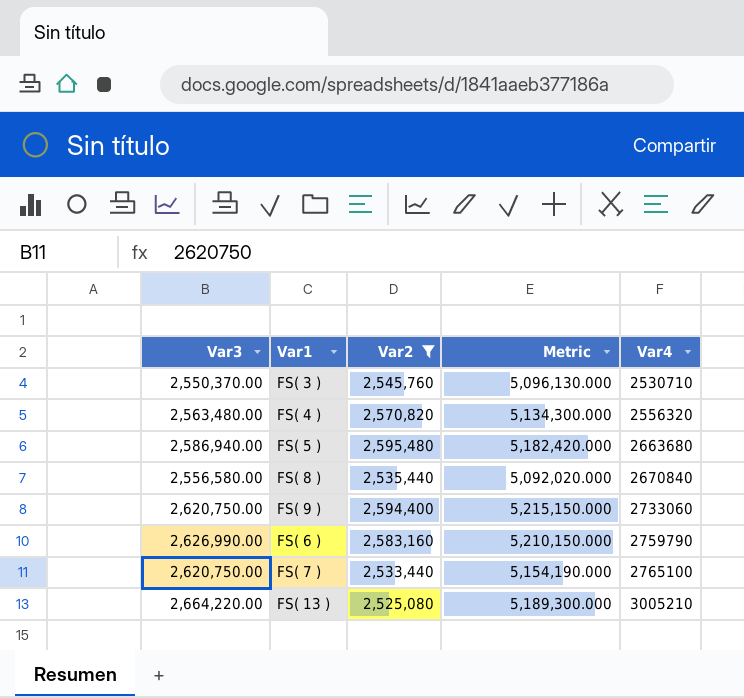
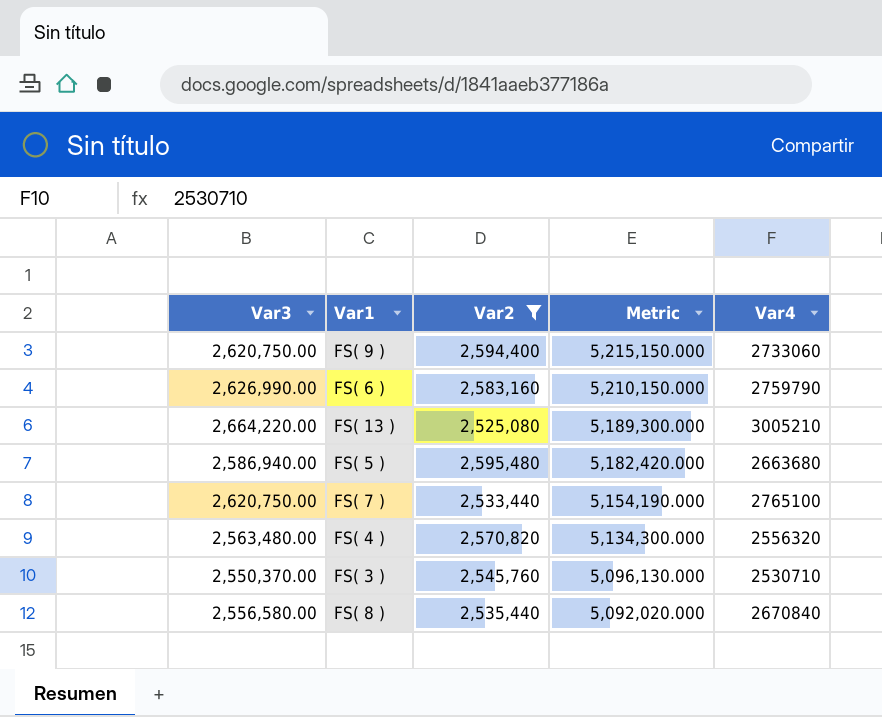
row order: Var4 ascending -> Metric descending

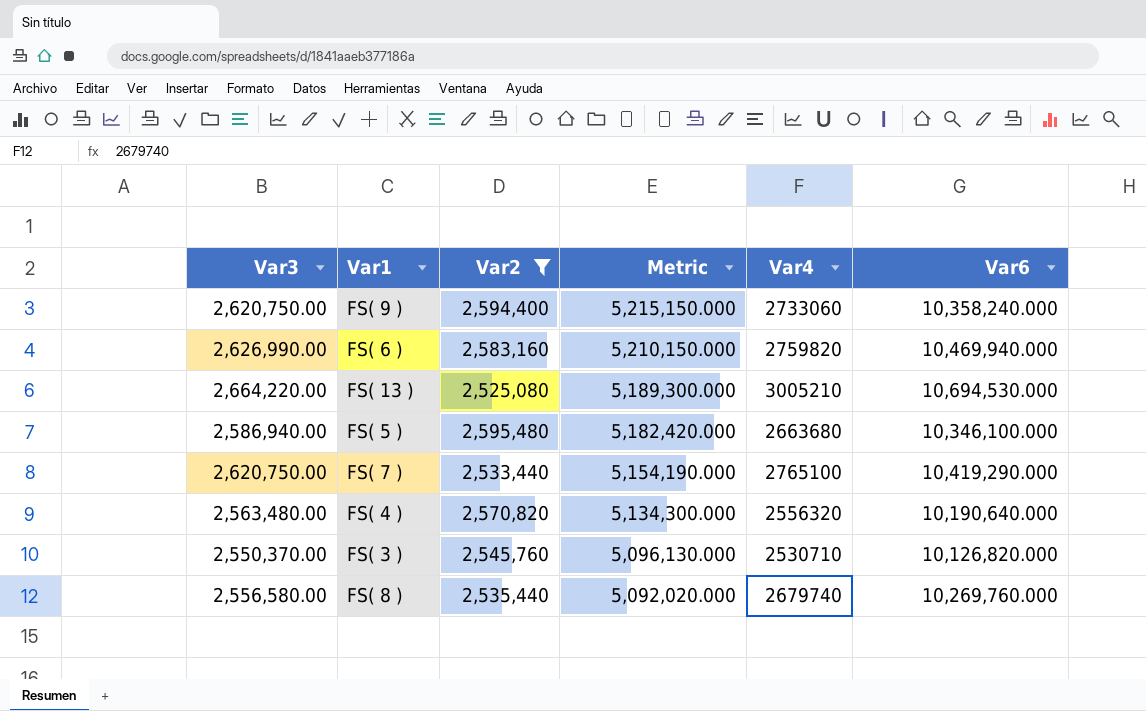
column Var6 | position: none -> 6
FS( 6 ) | Var4: 2759790 -> 2759820
FS( 8 ) | Var4: 2670840 -> 2679740

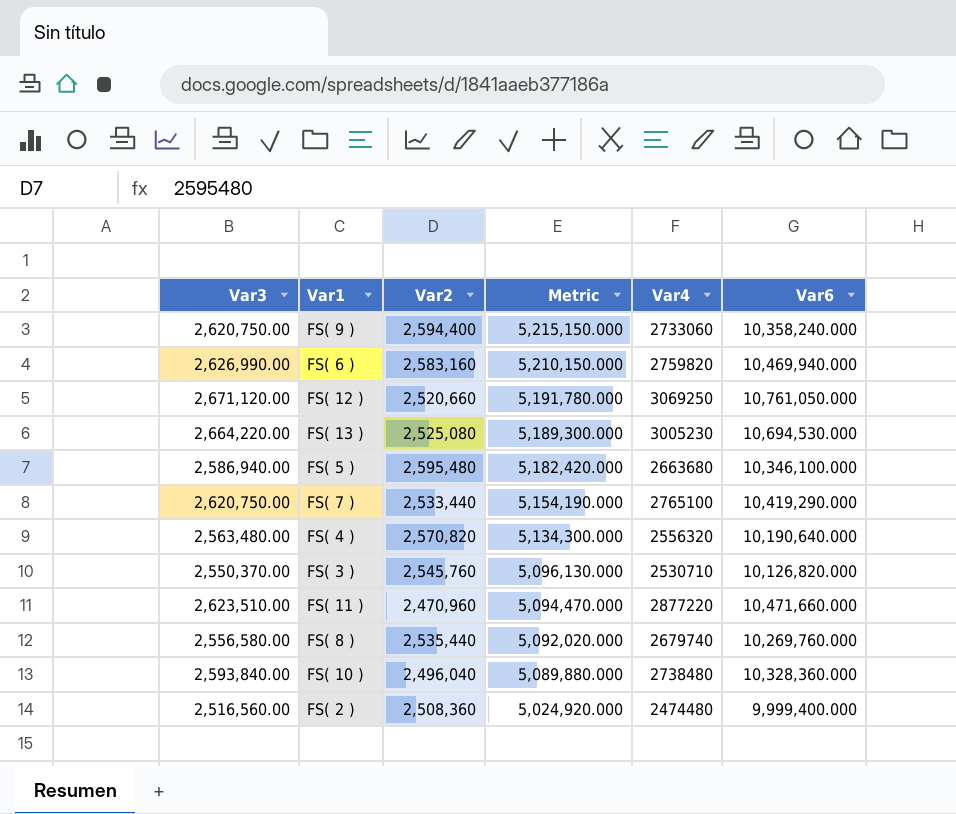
filter: Var2 >= 2,525,080 -> none
FS( 13 ) | Var4: 3005210 -> 3005230

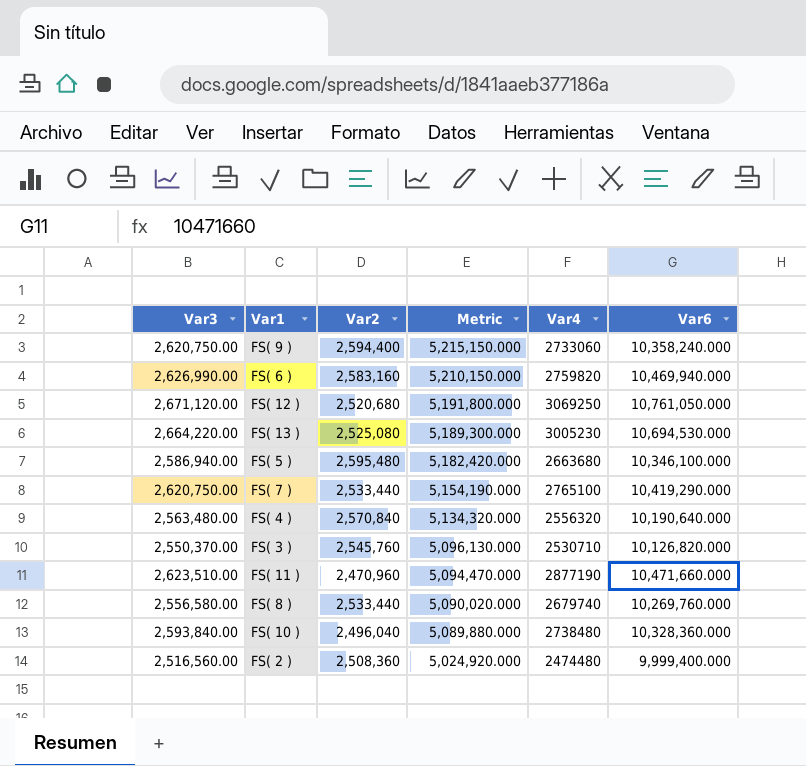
FS( 12 ) | Var2: 2,520,660 -> 2,520,680
FS( 12 ) | Metric: 5,191,780.000 -> 5,191,800.000
FS( 4 ) | Var2: 2,570,820 -> 2,570,840
FS( 4 ) | Metric: 5,134,300.000 -> 5,134,320.000
FS( 11 ) | Var4: 2877220 -> 2877190
FS( 8 ) | Var2: 2,535,440 -> 2,533,440
FS( 8 ) | Metric: 5,092,020.000 -> 5,090,020.000

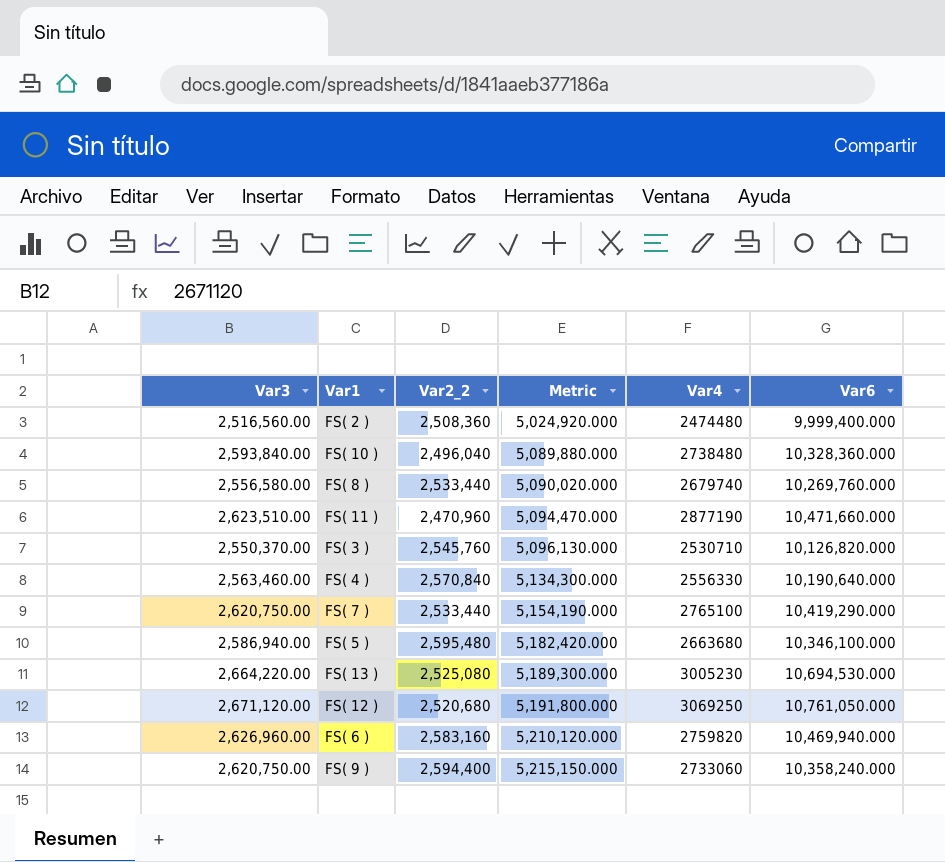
row order: Metric descending -> Metric ascending
column name: Var2 -> Var2_2
FS( 4 ) | Var3: 2,563,480.00 -> 2,563,460.00
FS( 4 ) | Metric: 5,134,320.000 -> 5,134,300.000
FS( 4 ) | Var4: 2556320 -> 2556330
FS( 6 ) | Var3: 2,626,990.00 -> 2,626,960.00
FS( 6 ) | Metric: 5,210,150.000 -> 5,210,120.000

